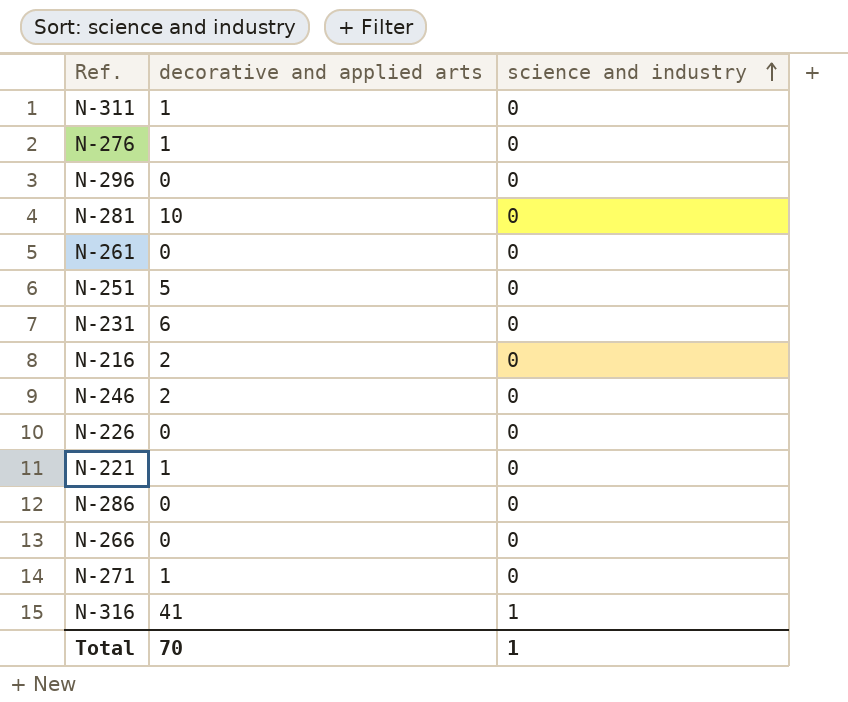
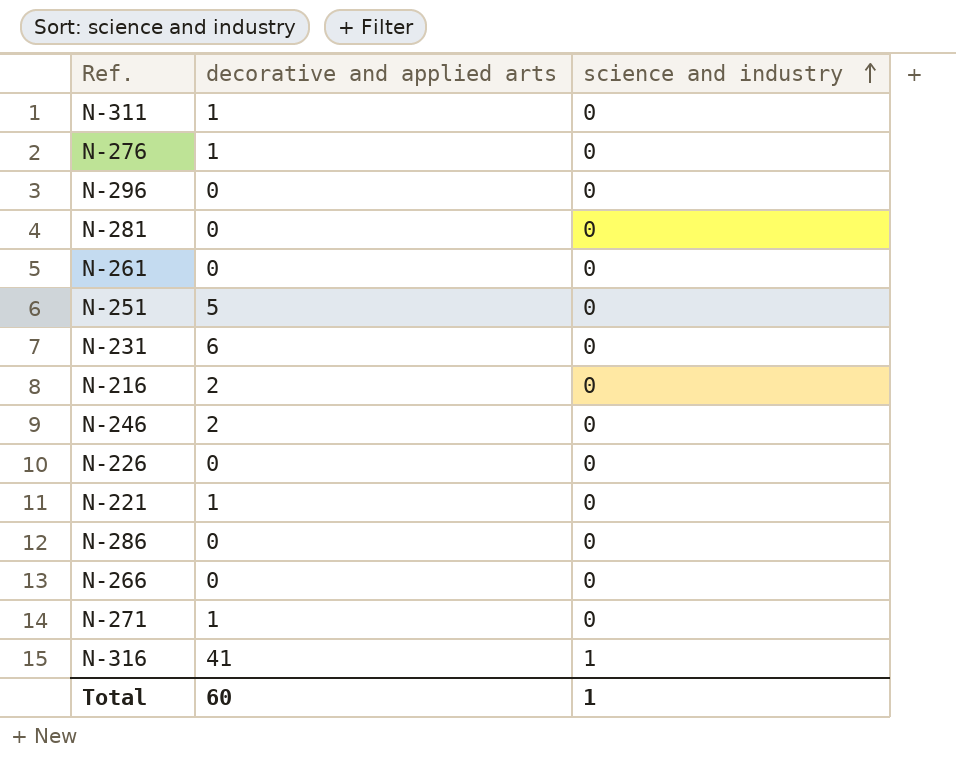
N-281 | decorative and applied arts: 10 -> 0
Total | decorative and applied arts: 70 -> 60

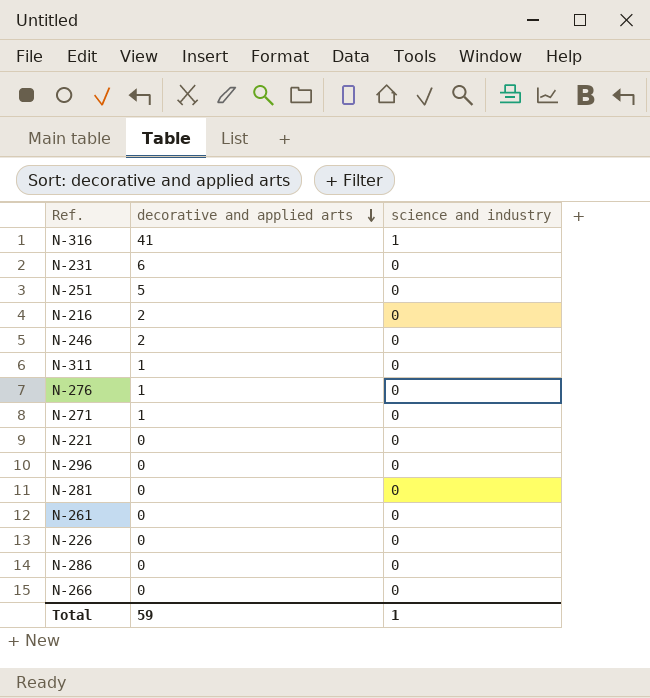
row order: science and industry ascending -> decorative and applied arts descending
N-221 | decorative and applied arts: 1 -> 0
Total | decorative and applied arts: 60 -> 59

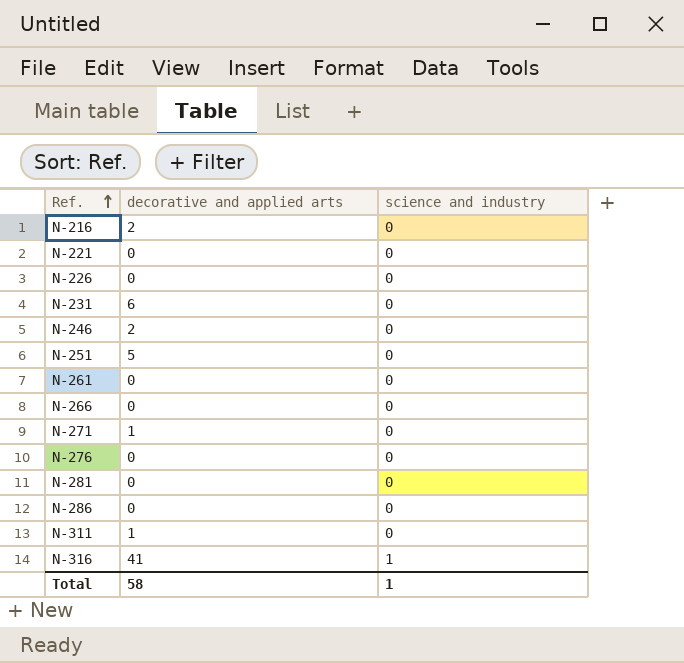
row order: decorative and applied arts descending -> Ref. ascending
row N-296: 0 | 0 -> none
N-276 | decorative and applied arts: 1 -> 0
Total | decorative and applied arts: 59 -> 58

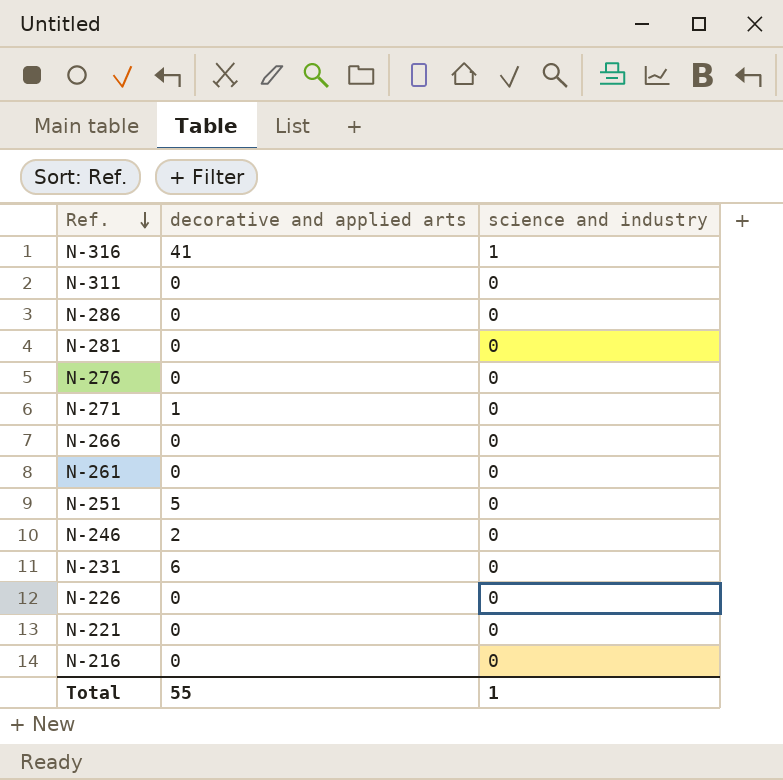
row order: Ref. ascending -> Ref. descending
N-311 | decorative and applied arts: 1 -> 0
N-216 | decorative and applied arts: 2 -> 0
Total | decorative and applied arts: 58 -> 55

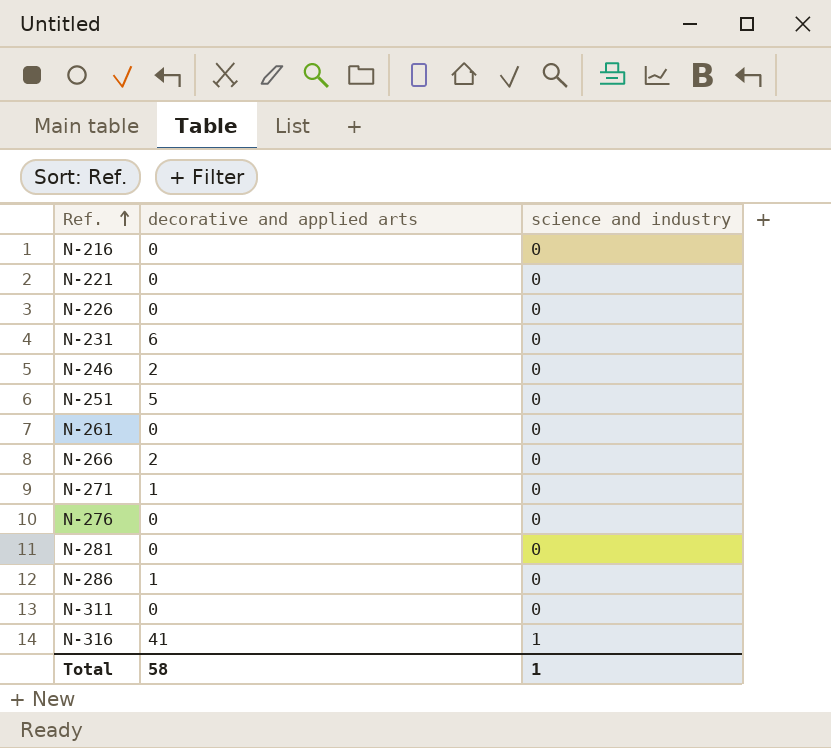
row order: Ref. descending -> Ref. ascending
N-266 | decorative and applied arts: 0 -> 2
N-286 | decorative and applied arts: 0 -> 1
Total | decorative and applied arts: 55 -> 58

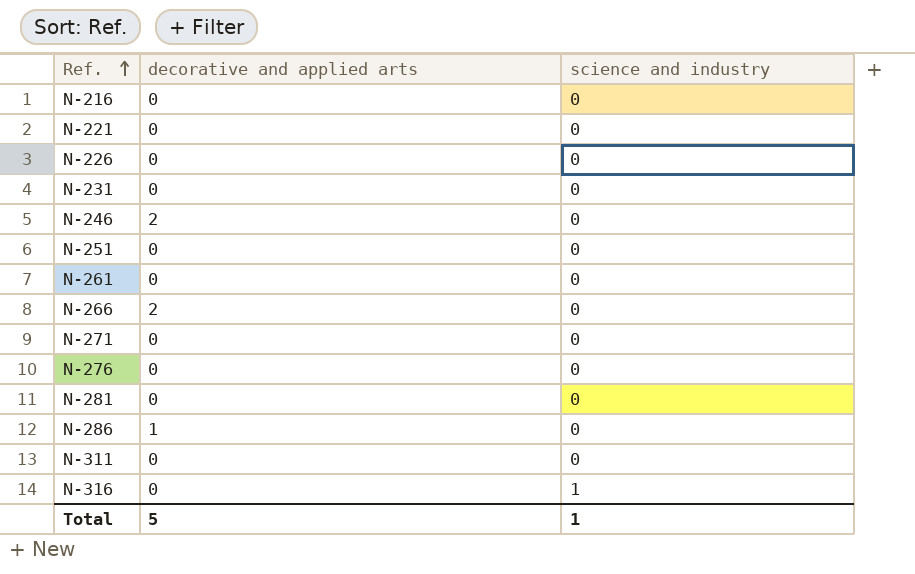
N-231 | decorative and applied arts: 6 -> 0
N-251 | decorative and applied arts: 5 -> 0
N-271 | decorative and applied arts: 1 -> 0
N-316 | decorative and applied arts: 41 -> 0
Total | decorative and applied arts: 58 -> 5

